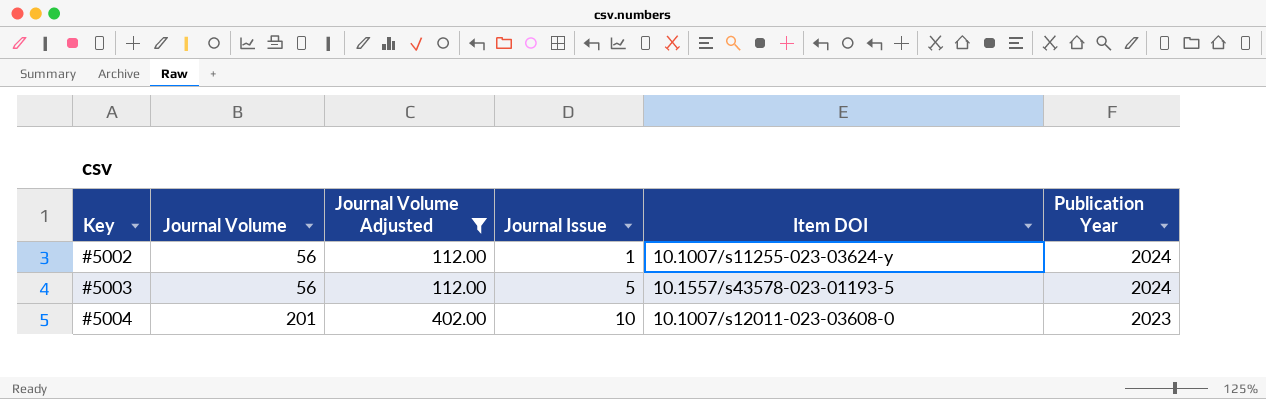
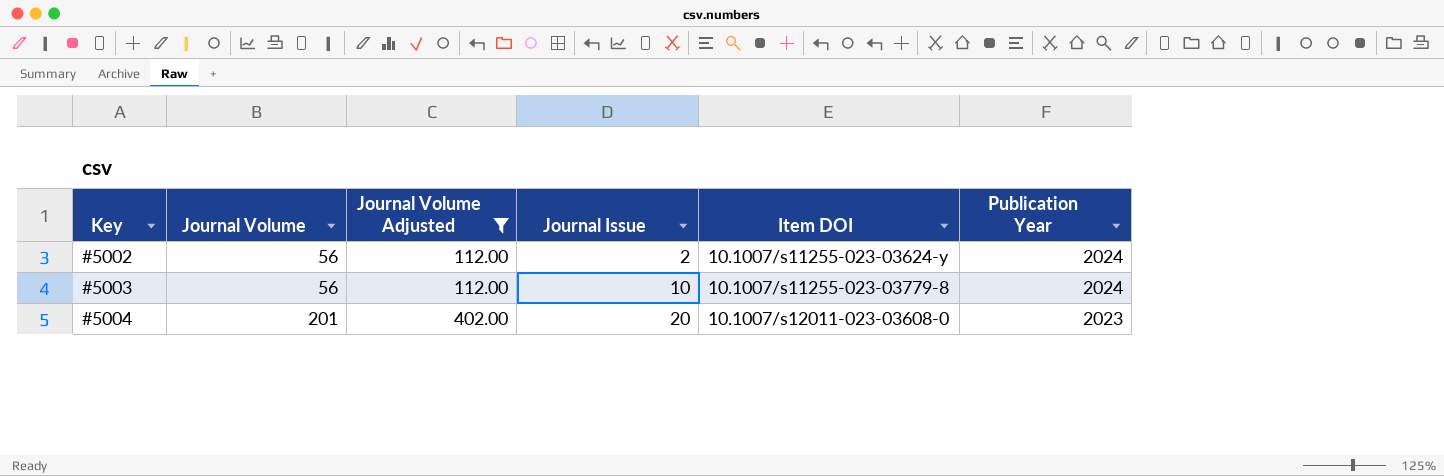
#5002 | Journal Issue: 1 -> 2
#5003 | Journal Issue: 5 -> 10
#5003 | Item DOI: 10.1557/s43578-023-01193-5 -> 10.1007/s11255-023-03779-8
#5004 | Journal Issue: 10 -> 20

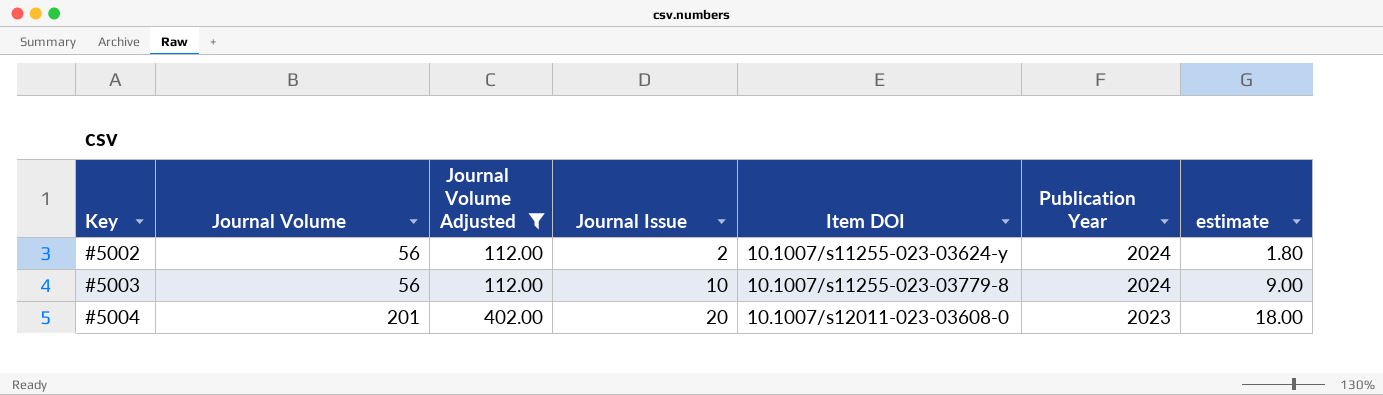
column estimate | formula: none -> [Journal Issue] * 0.9

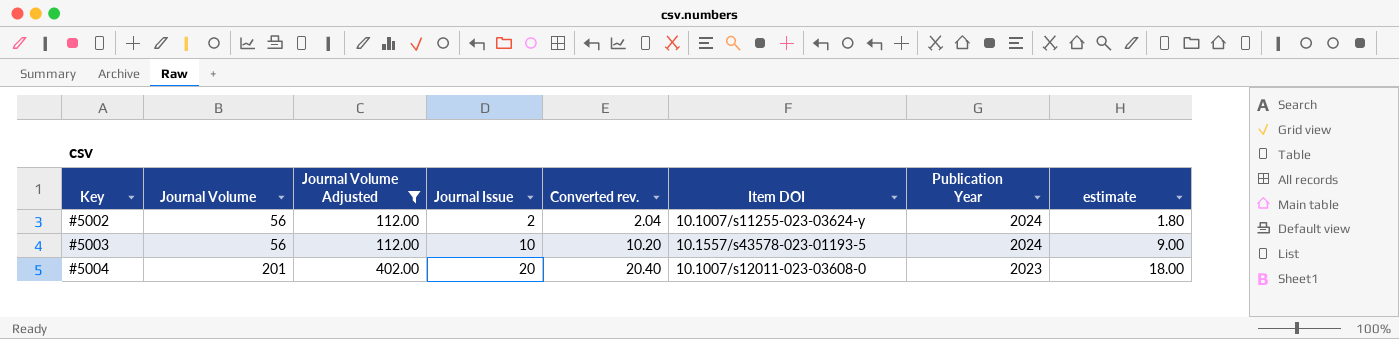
column Converted rev. | formula: none -> [Journal Issue] * 1.02
#5003 | Item DOI: 10.1007/s11255-023-03779-8 -> 10.1557/s43578-023-01193-5

